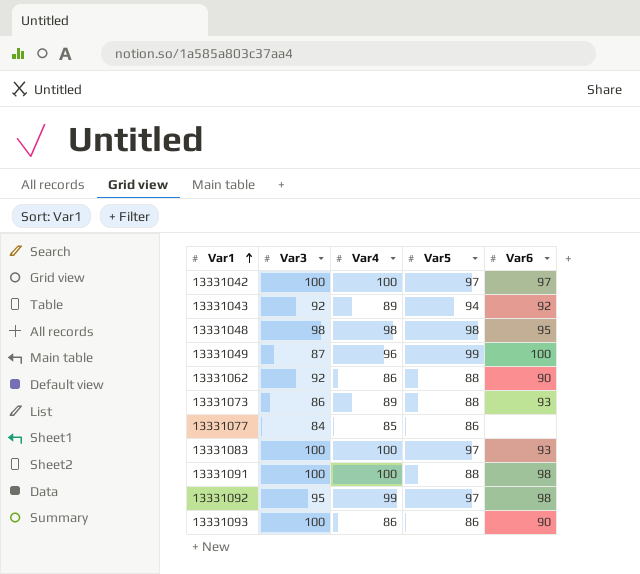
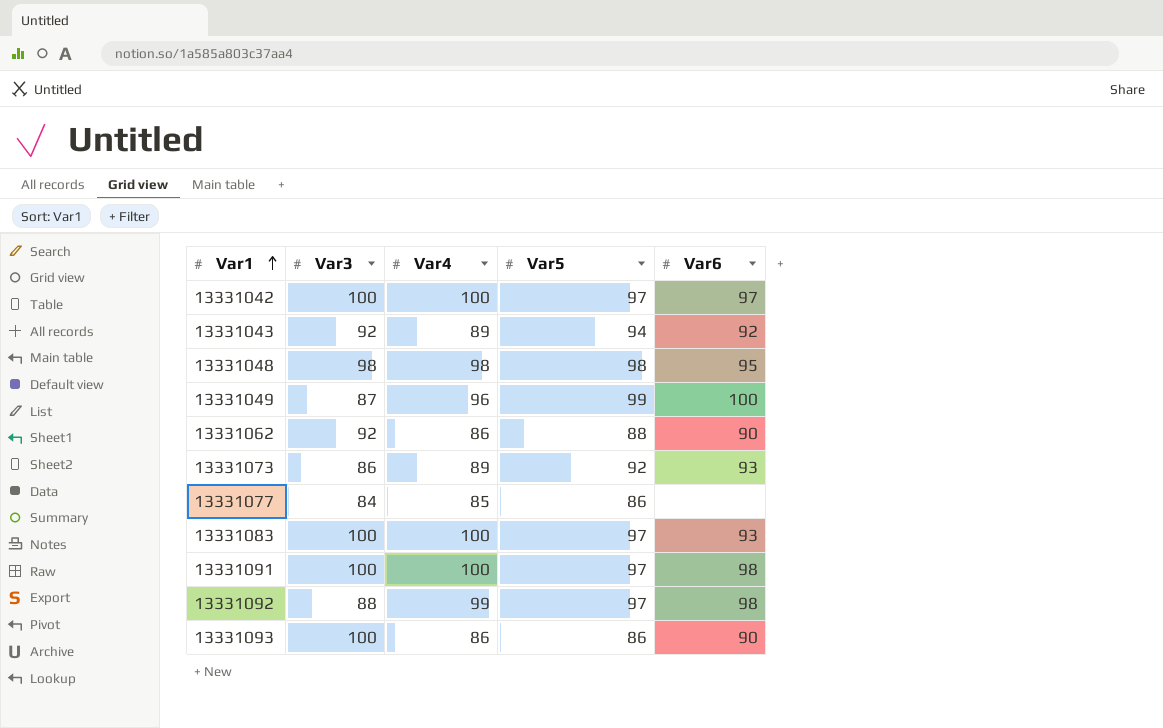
13331073 | Var5: 88 -> 92
13331091 | Var5: 88 -> 97
13331092 | Var3: 95 -> 88

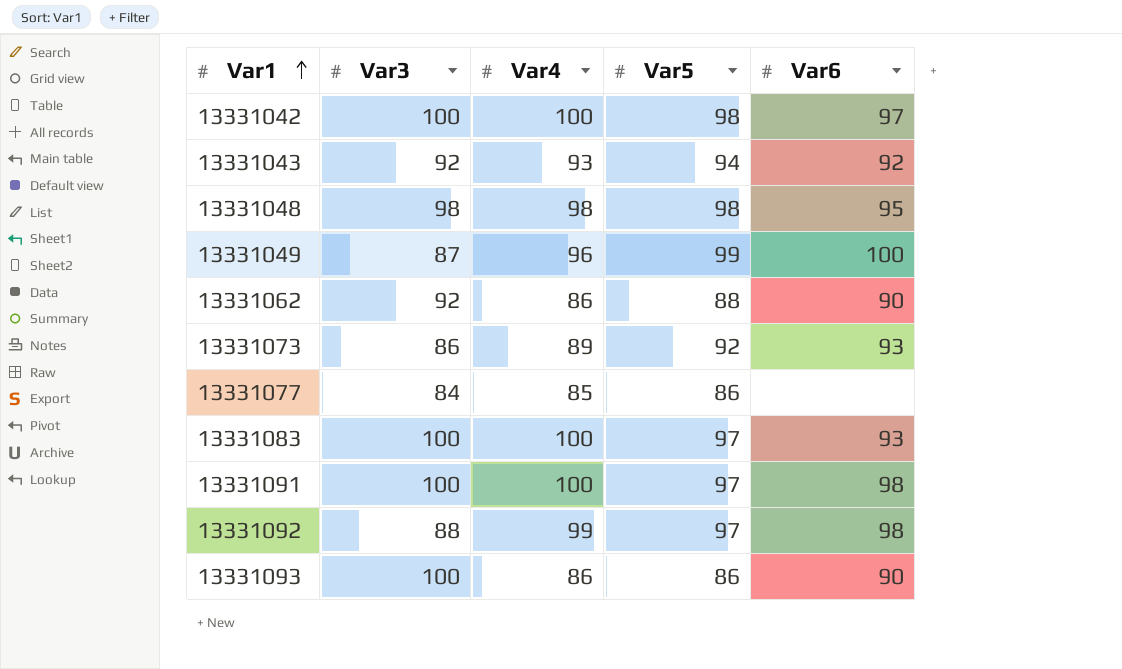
13331042 | Var5: 97 -> 98
13331043 | Var4: 89 -> 93

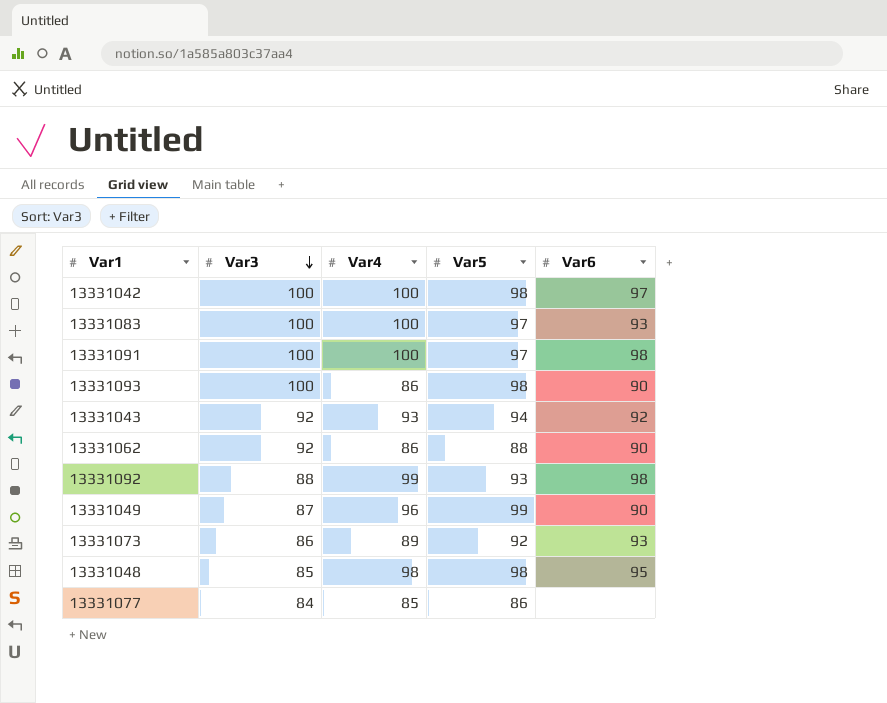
row order: Var1 ascending -> Var3 descending
13331093 | Var5: 86 -> 98
13331092 | Var5: 97 -> 93
13331049 | Var6: 100 -> 90
13331048 | Var3: 98 -> 85

